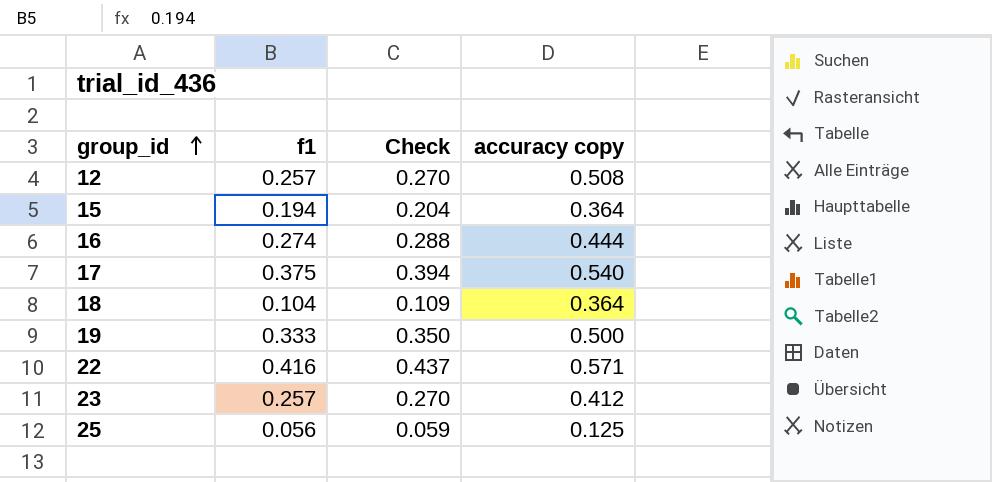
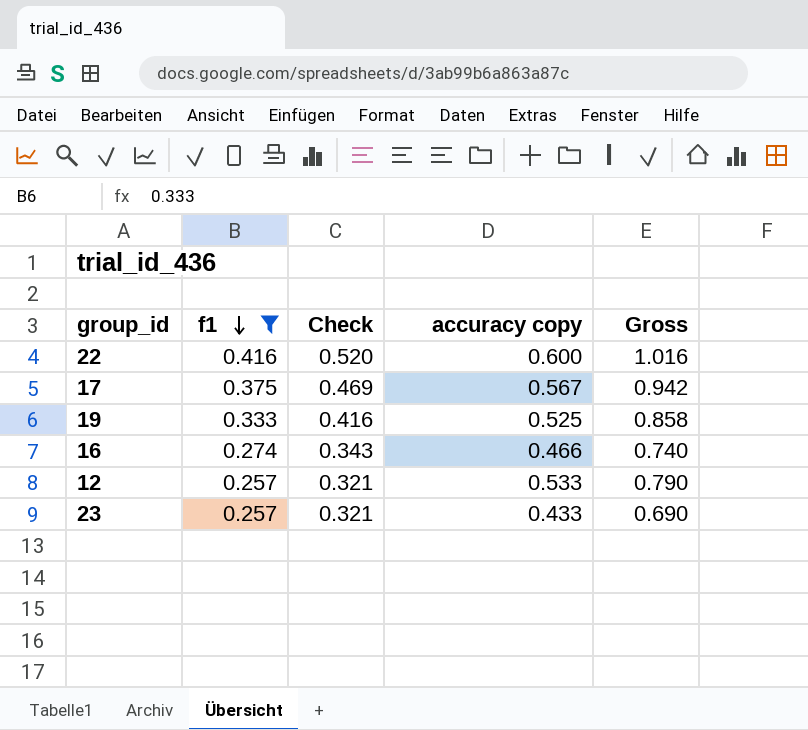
filter: none -> f1 >= 0.257
row order: group_id ascending -> f1 descending
column Check | formula: [f1] * 1.05 -> [f1] * 1.25
column Gross | formula: none -> [f1] + [accuracy copy]
22 | accuracy copy: 0.571 -> 0.600
17 | accuracy copy: 0.540 -> 0.567
19 | accuracy copy: 0.500 -> 0.525
16 | accuracy copy: 0.444 -> 0.466
12 | accuracy copy: 0.508 -> 0.533
23 | accuracy copy: 0.412 -> 0.433

